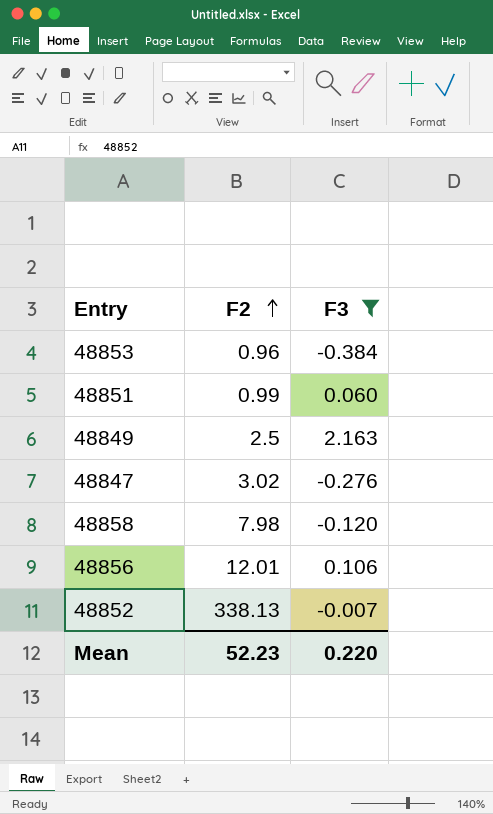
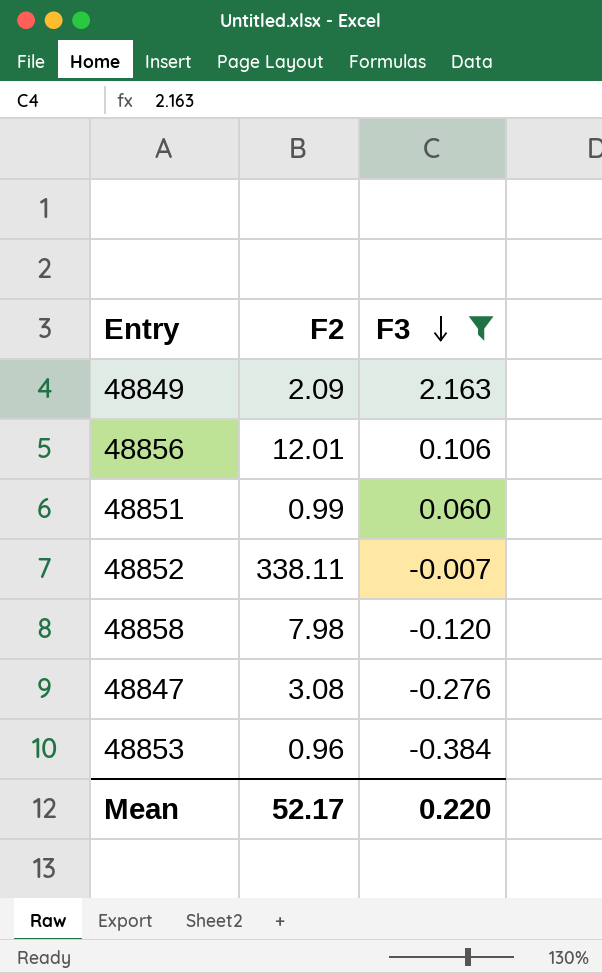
row order: F2 ascending -> F3 descending
48849 | F2: 2.5 -> 2.09
48852 | F2: 338.13 -> 338.11
48847 | F2: 3.02 -> 3.08
Mean | F2: 52.23 -> 52.17

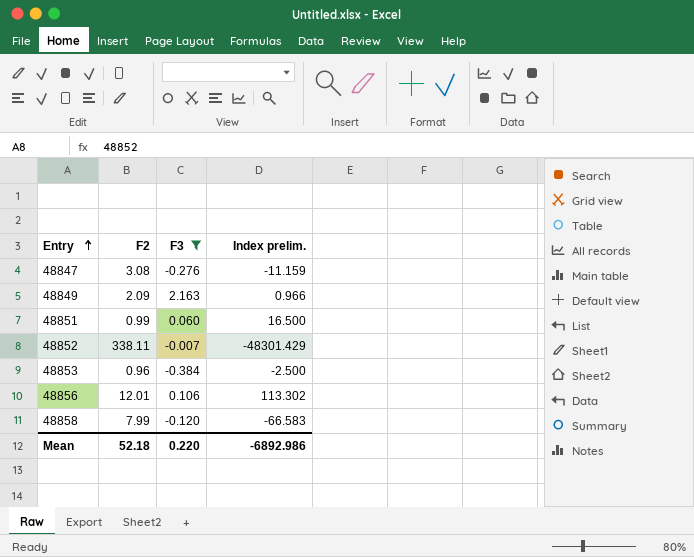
row order: F3 descending -> Entry ascending
column Index prelim. | formula: none -> [F2] / [F3]
48858 | F2: 7.98 -> 7.99
Mean | F2: 52.17 -> 52.18

